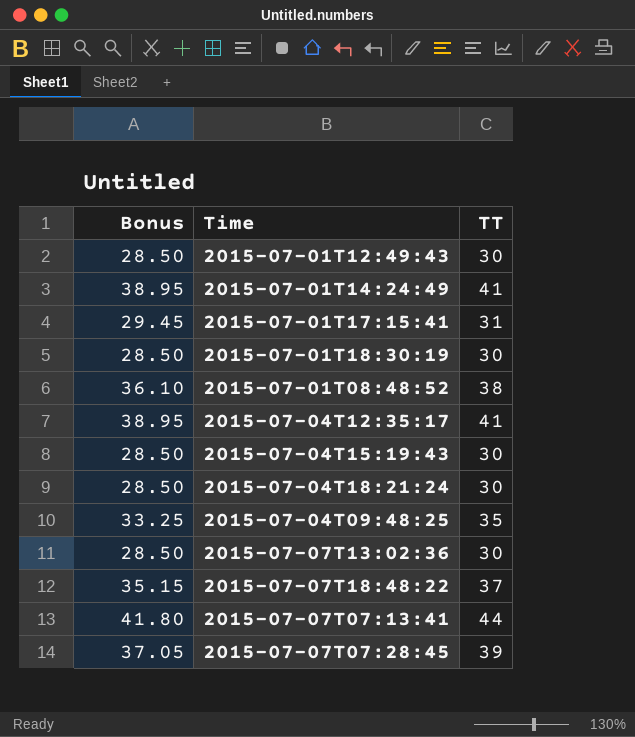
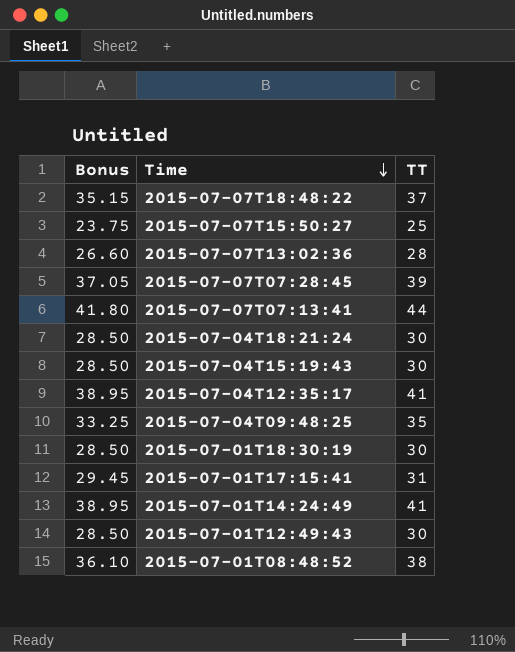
row order: none -> Time descending
row 2015-07-07T15:50:27: none -> 23.75 | 25
2015-07-07T13:02:36 | Bonus: 28.50 -> 26.60
2015-07-07T13:02:36 | TT: 30 -> 28

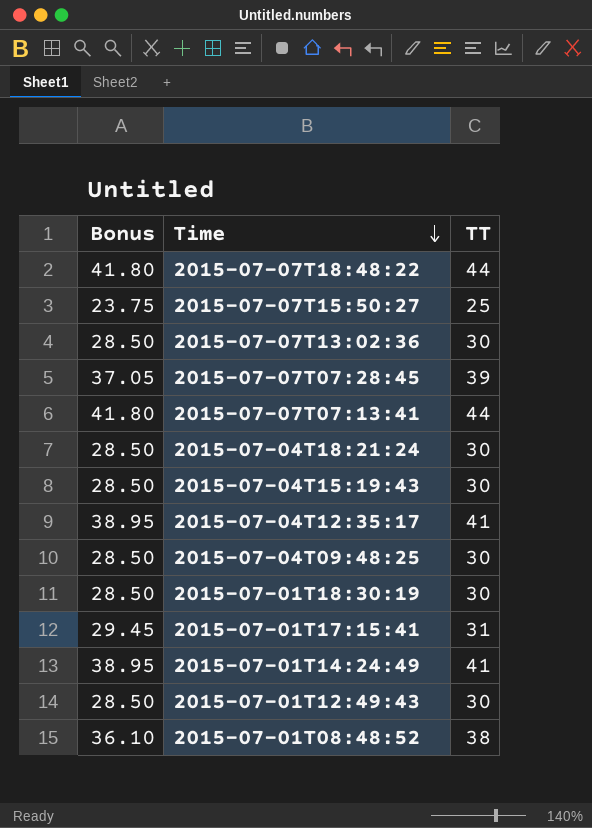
2015-07-07T18:48:22 | Bonus: 35.15 -> 41.80
2015-07-07T18:48:22 | TT: 37 -> 44
2015-07-07T13:02:36 | Bonus: 26.60 -> 28.50
2015-07-07T13:02:36 | TT: 28 -> 30
2015-07-04T09:48:25 | Bonus: 33.25 -> 28.50
2015-07-04T09:48:25 | TT: 35 -> 30

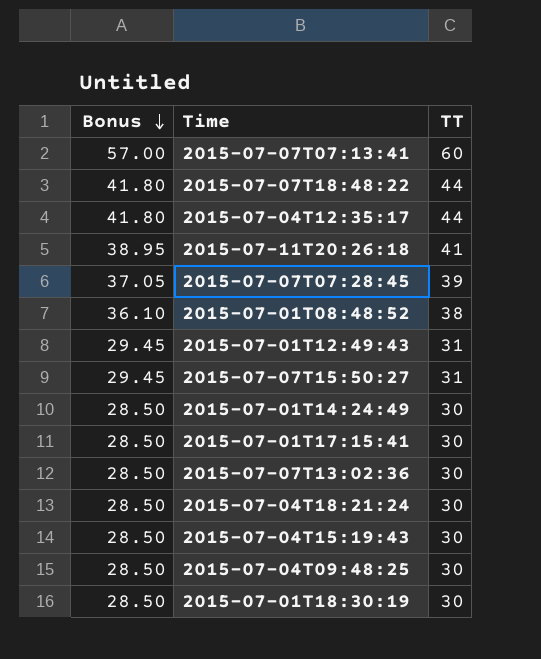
row order: Time descending -> Bonus descending
2015-07-07T07:13:41 | Bonus: 41.80 -> 57.00
2015-07-07T07:13:41 | TT: 44 -> 60
2015-07-04T12:35:17 | Bonus: 38.95 -> 41.80
2015-07-04T12:35:17 | TT: 41 -> 44
row 2015-07-11T20:26:18: none -> 38.95 | 41
2015-07-01T12:49:43 | Bonus: 28.50 -> 29.45
2015-07-01T12:49:43 | TT: 30 -> 31
2015-07-07T15:50:27 | Bonus: 23.75 -> 29.45
2015-07-07T15:50:27 | TT: 25 -> 31
2015-07-01T14:24:49 | Bonus: 38.95 -> 28.50
2015-07-01T14:24:49 | TT: 41 -> 30
2015-07-01T17:15:41 | Bonus: 29.45 -> 28.50
2015-07-01T17:15:41 | TT: 31 -> 30

